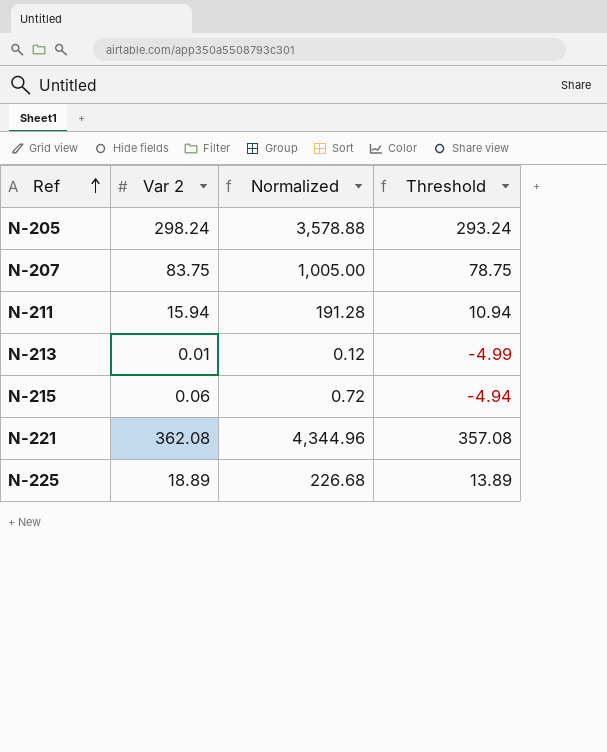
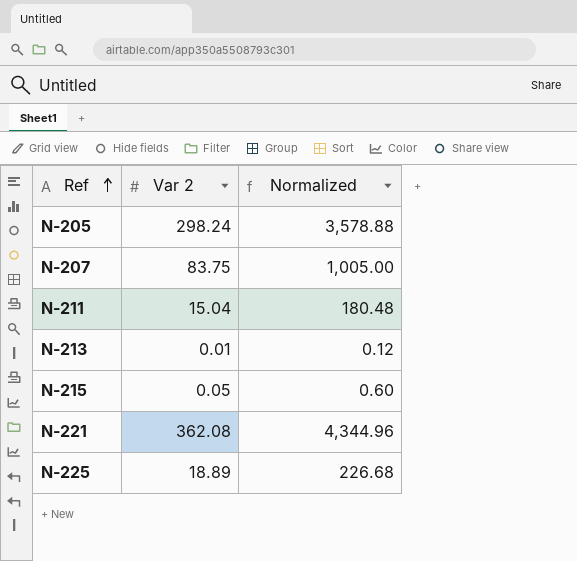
column Threshold | formula: [Var 2] - 5 -> none
N-211 | Var 2: 15.94 -> 15.04
N-211 | Normalized: 191.28 -> 180.48
N-215 | Var 2: 0.06 -> 0.05
N-215 | Normalized: 0.72 -> 0.60

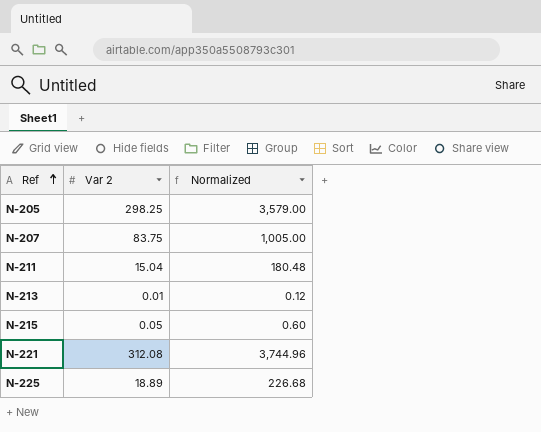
N-205 | Var 2: 298.24 -> 298.25
N-205 | Normalized: 3,578.88 -> 3,579.00
N-221 | Var 2: 362.08 -> 312.08
N-221 | Normalized: 4,344.96 -> 3,744.96

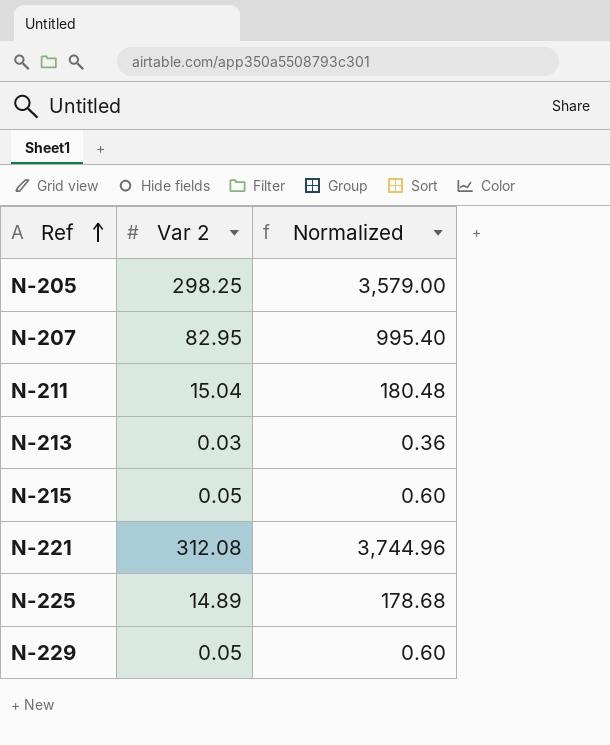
N-207 | Var 2: 83.75 -> 82.95
N-207 | Normalized: 1,005.00 -> 995.40
N-213 | Var 2: 0.01 -> 0.03
N-213 | Normalized: 0.12 -> 0.36
N-225 | Var 2: 18.89 -> 14.89
N-225 | Normalized: 226.68 -> 178.68
row N-229: none -> 0.05 | 0.60

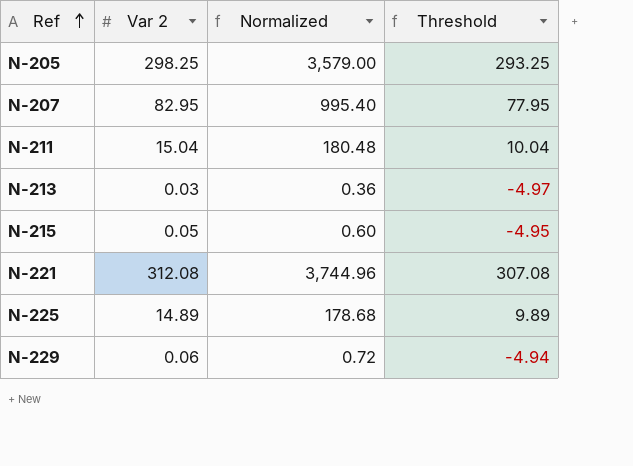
column Threshold | formula: none -> [Var 2] - 5
N-229 | Var 2: 0.05 -> 0.06
N-229 | Normalized: 0.60 -> 0.72

